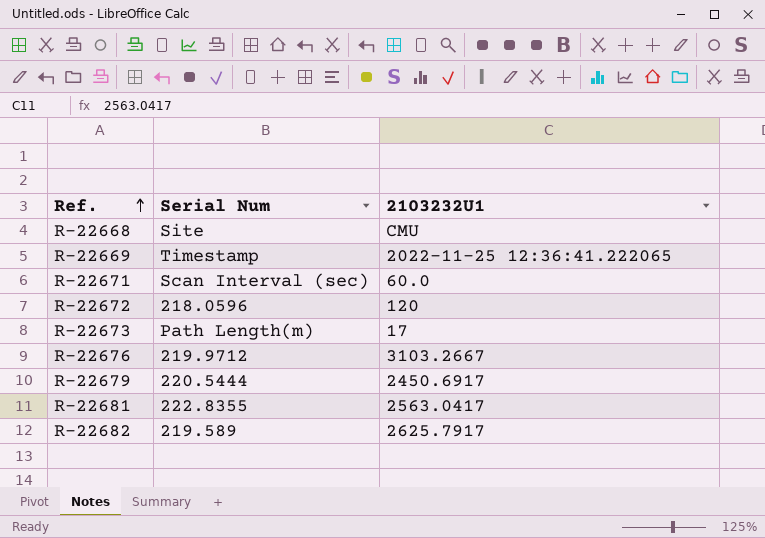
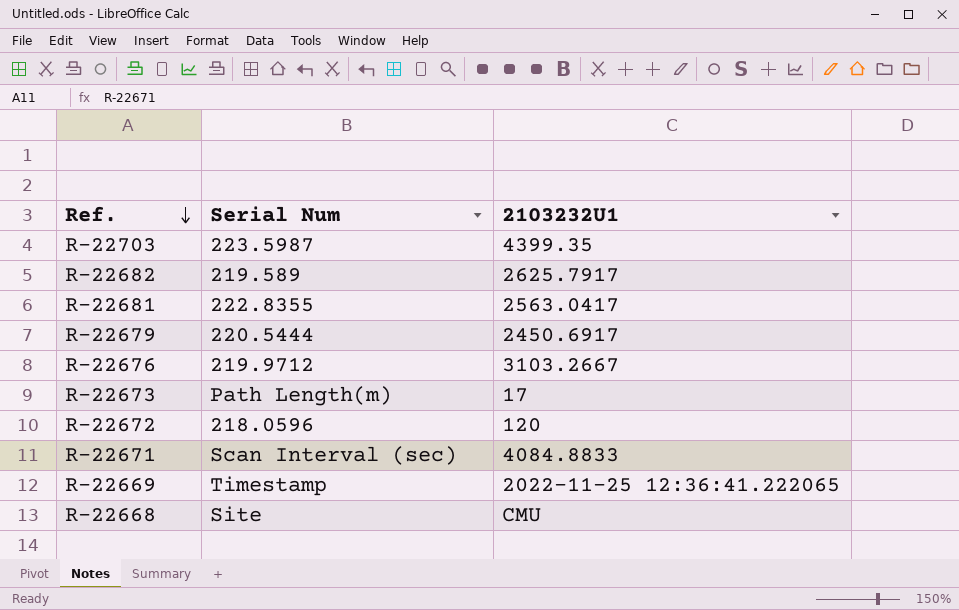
row order: Ref. ascending -> Ref. descending
row R-22703: none -> 223.5987 | 4399.35
R-22671 | 2103232U1: 60.0 -> 4084.8833

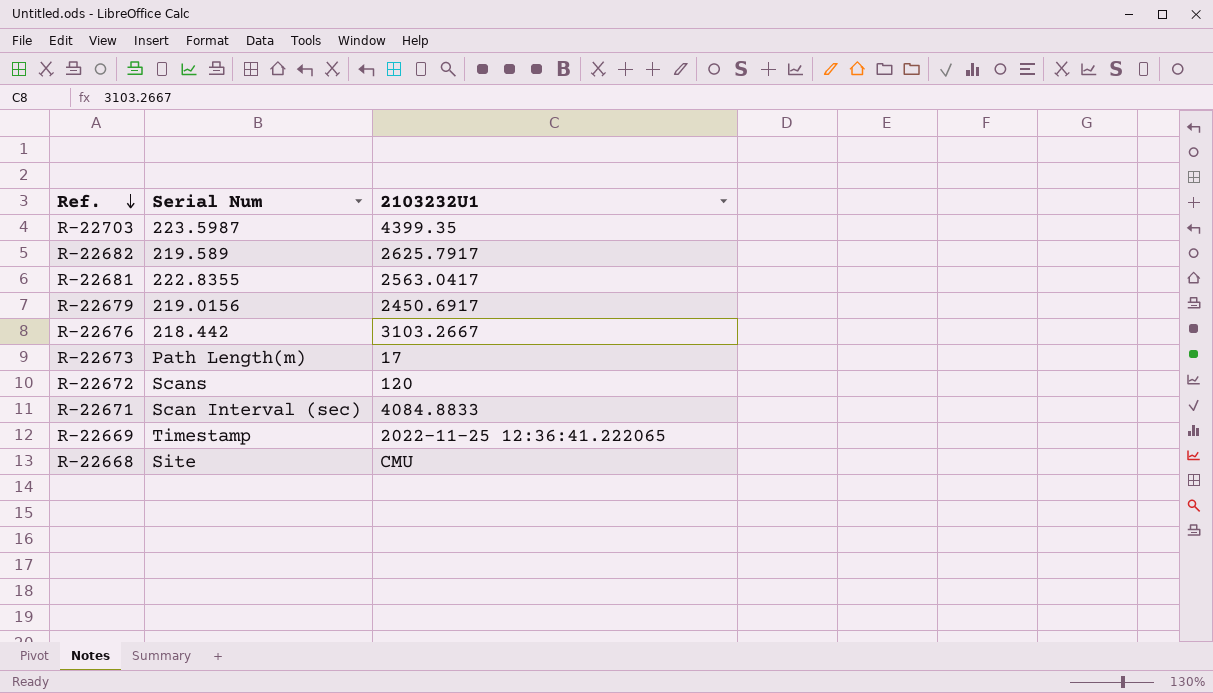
R-22679 | Serial Num: 220.5444 -> 219.0156
R-22676 | Serial Num: 219.9712 -> 218.442
R-22672 | Serial Num: 218.0596 -> Scans

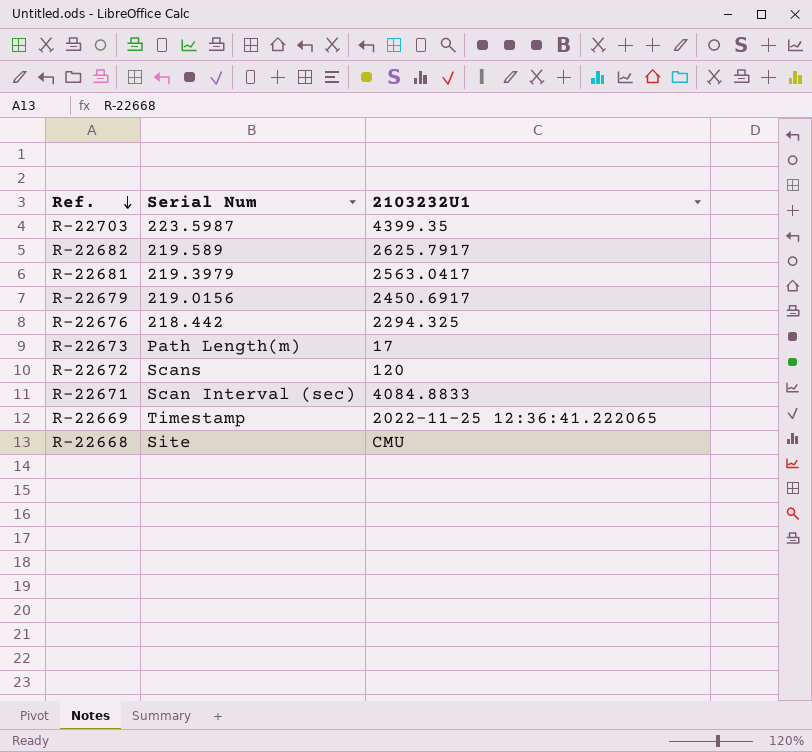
R-22681 | Serial Num: 222.8355 -> 219.3979
R-22676 | 2103232U1: 3103.2667 -> 2294.325

